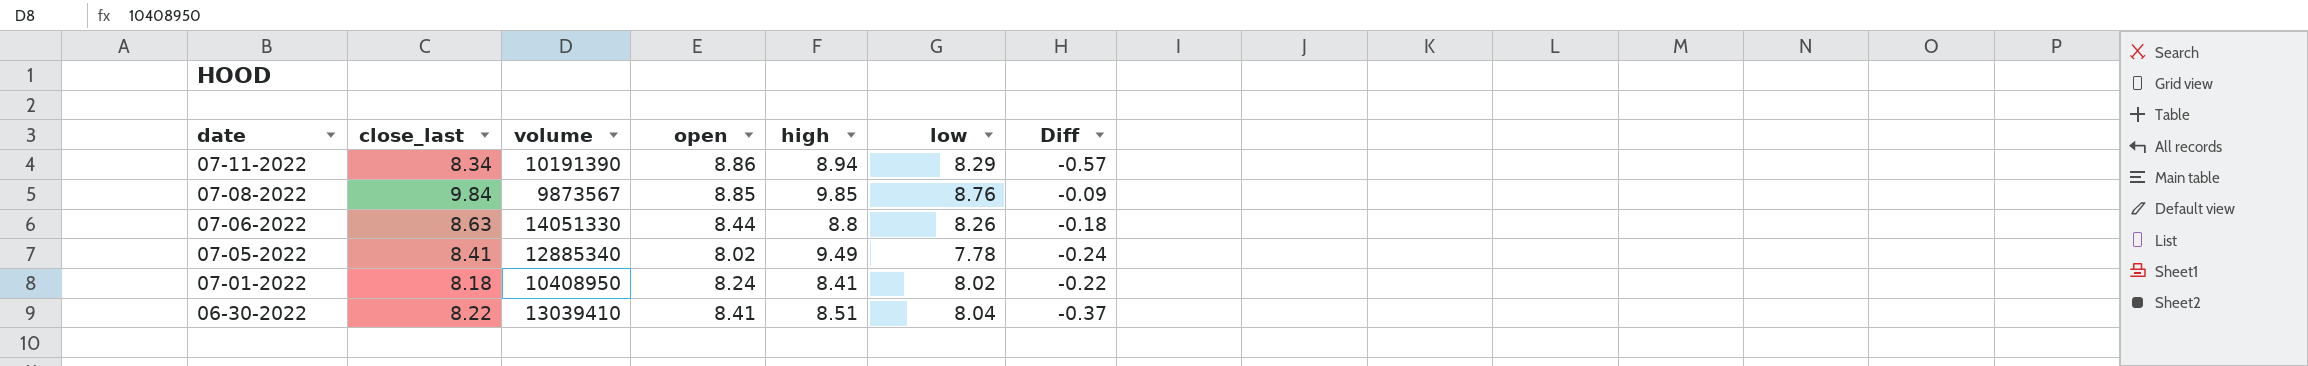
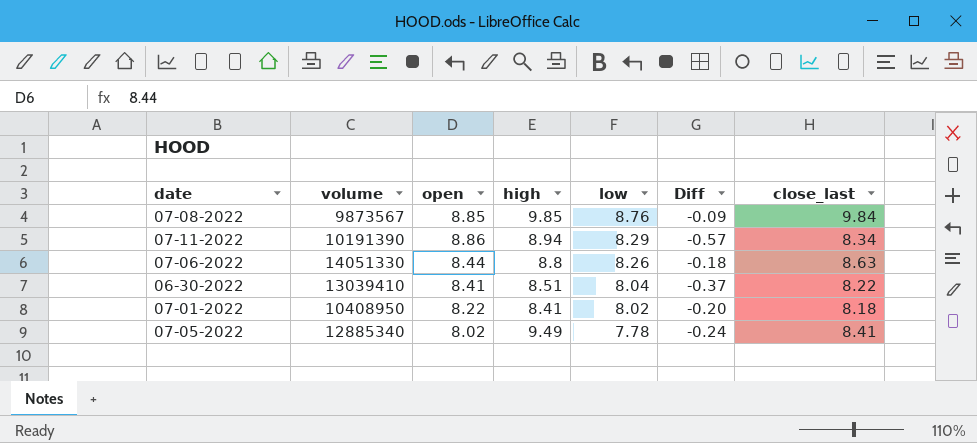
row order: date descending -> low descending
column close_last | position: 2 -> 7
07-01-2022 | open: 8.24 -> 8.22
07-01-2022 | Diff: -0.22 -> -0.20

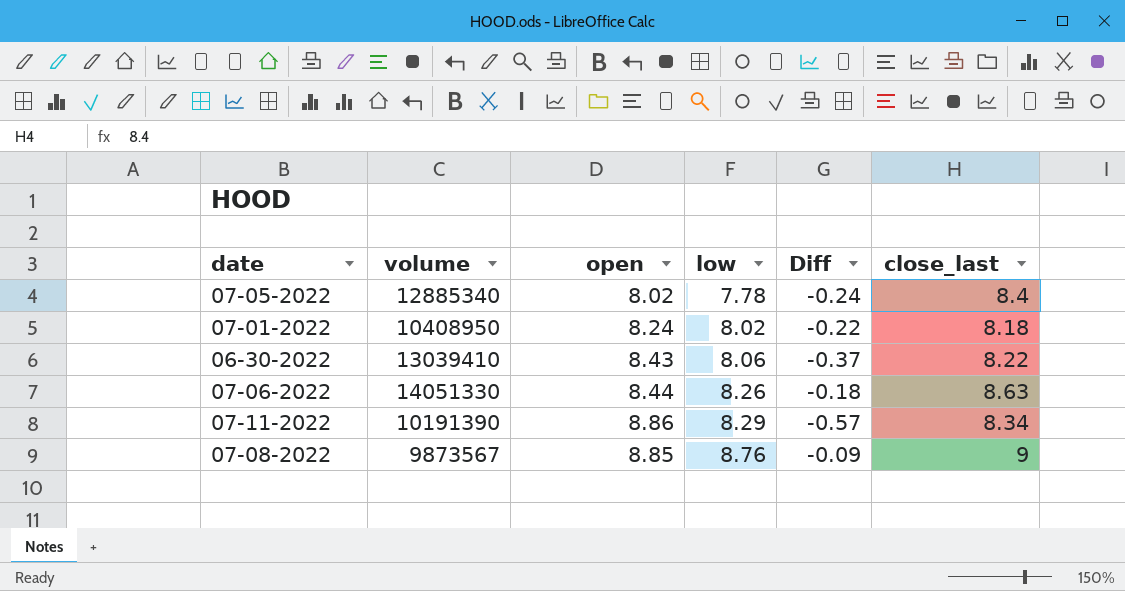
row order: low descending -> low ascending
column high | position: 4 -> none
07-05-2022 | close_last: 8.41 -> 8.4
07-01-2022 | open: 8.22 -> 8.24
07-01-2022 | Diff: -0.20 -> -0.22
06-30-2022 | open: 8.41 -> 8.43
06-30-2022 | low: 8.04 -> 8.06
07-08-2022 | close_last: 9.84 -> 9

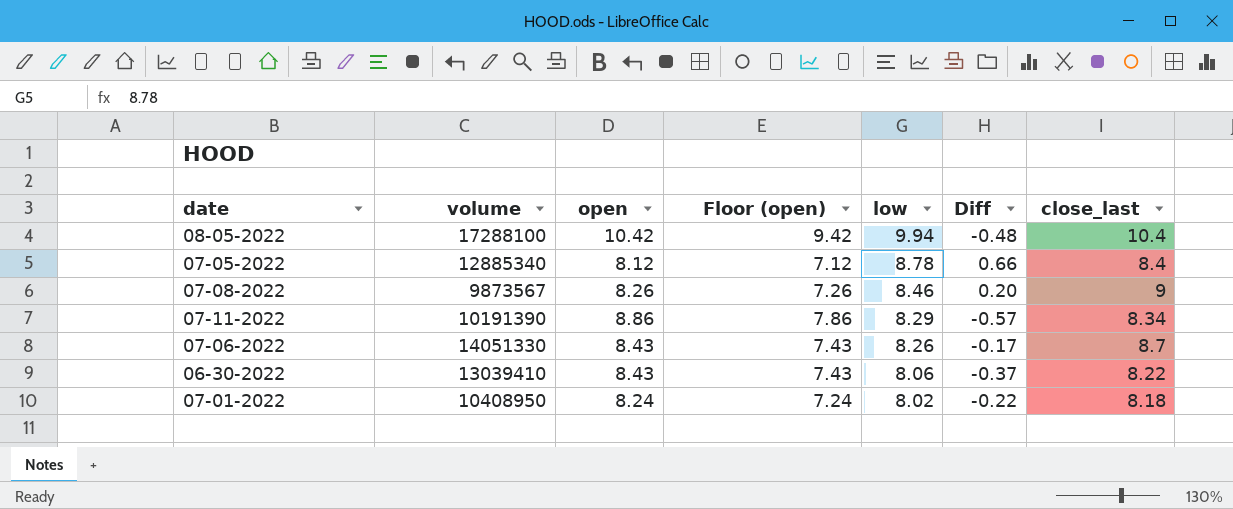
row order: low ascending -> low descending
column Floor (open) | formula: none -> [open] - 1
row 08-05-2022: none -> 17288100 | 10.42 | 9.42 | 9.94 | -0.48 | 10.4
07-05-2022 | open: 8.02 -> 8.12
07-05-2022 | low: 7.78 -> 8.78
07-05-2022 | Diff: -0.24 -> 0.66
07-08-2022 | open: 8.85 -> 8.26
07-08-2022 | low: 8.76 -> 8.46
07-08-2022 | Diff: -0.09 -> 0.20
07-06-2022 | open: 8.44 -> 8.43
07-06-2022 | Diff: -0.18 -> -0.17
07-06-2022 | close_last: 8.63 -> 8.7

